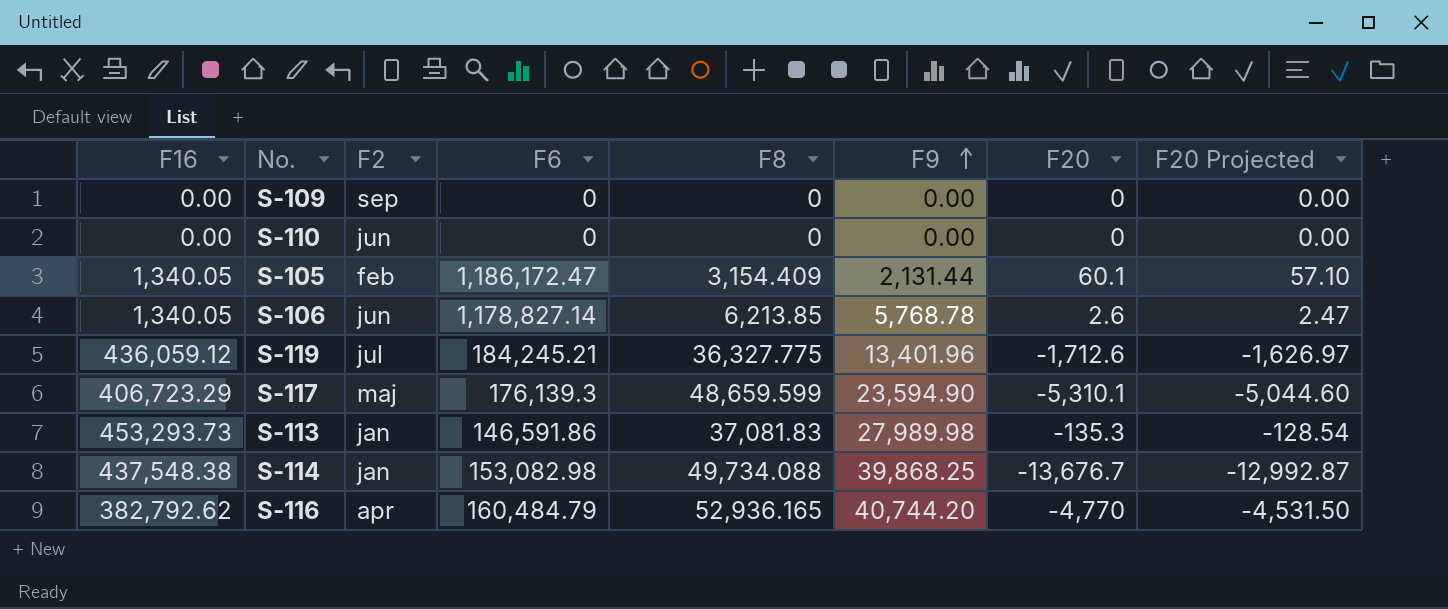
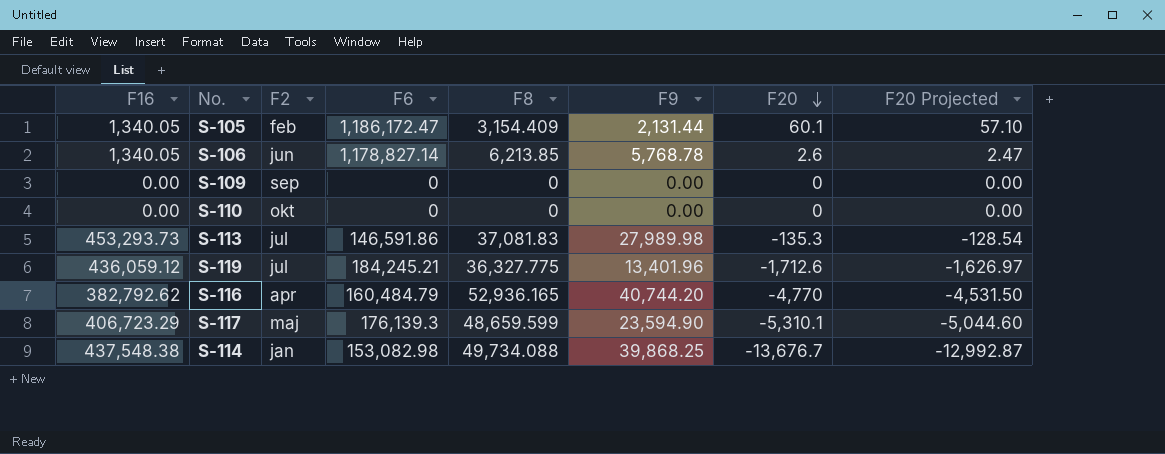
row order: F9 ascending -> F20 descending
S-110 | F2: jun -> okt
S-113 | F2: jan -> jul

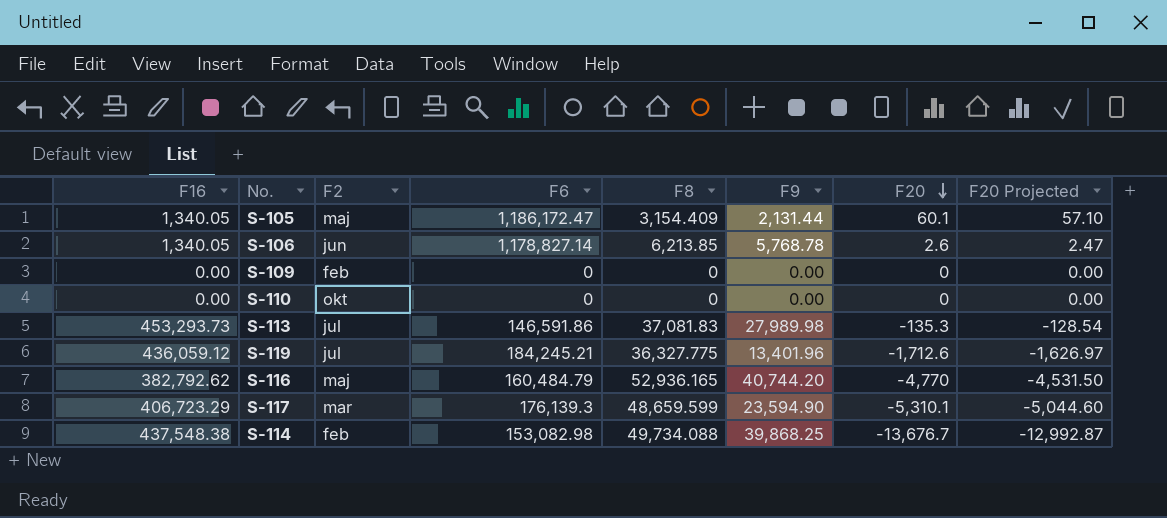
S-105 | F2: feb -> maj
S-109 | F2: sep -> feb
S-116 | F2: apr -> maj
S-117 | F2: maj -> mar
S-114 | F2: jan -> feb

